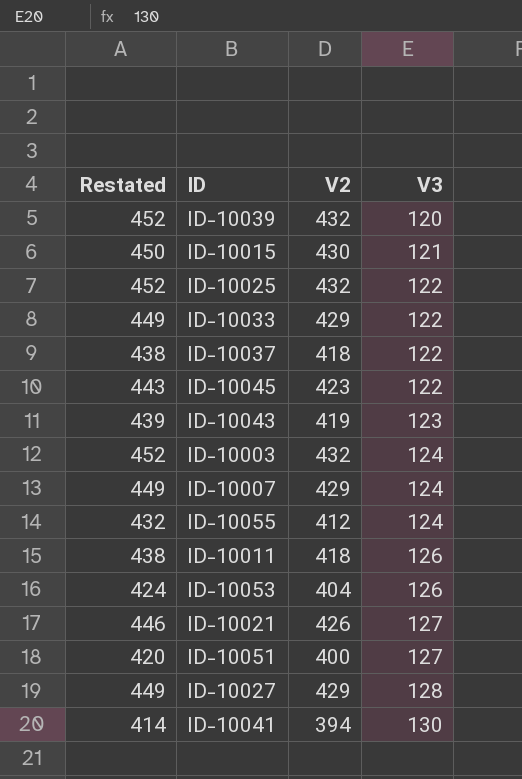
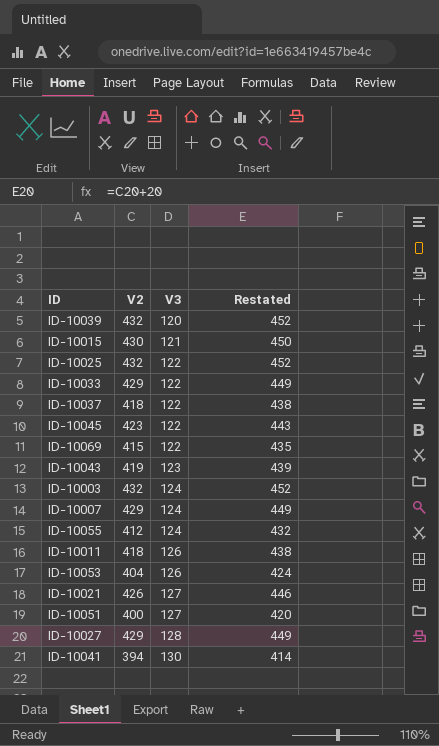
column Restated | position: 1 -> 4
row ID-10069: none -> 415 | 122 | 435

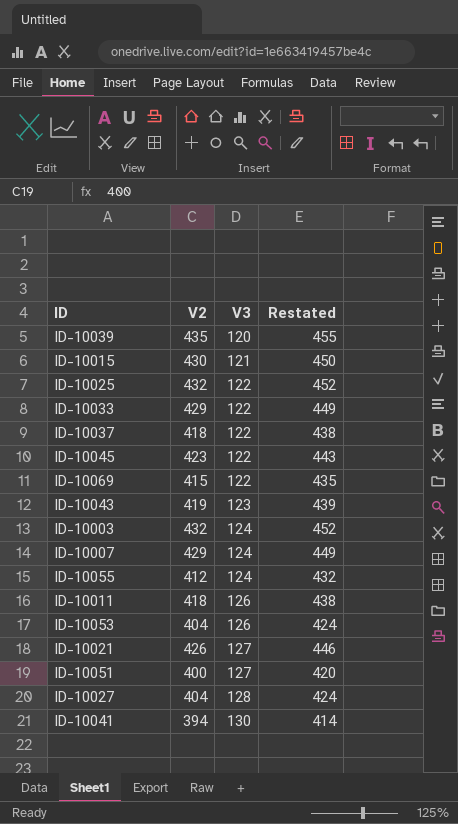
ID-10039 | V2: 432 -> 435
ID-10039 | Restated: 452 -> 455
ID-10027 | V2: 429 -> 404
ID-10027 | Restated: 449 -> 424

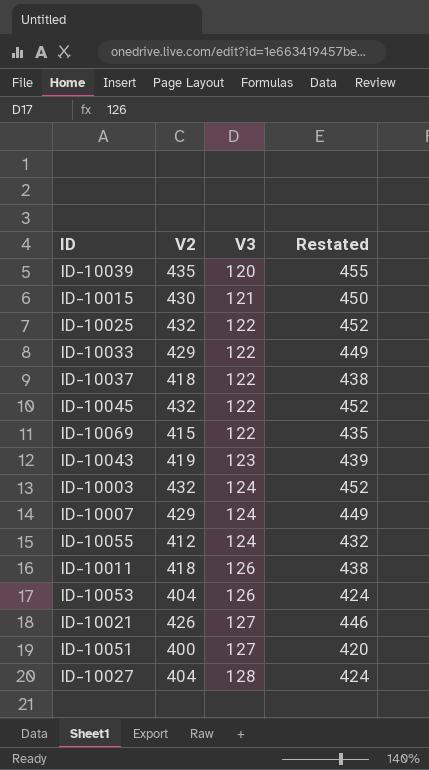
row ID-10041: 394 | 130 | 414 -> none
ID-10045 | V2: 423 -> 432
ID-10045 | Restated: 443 -> 452

